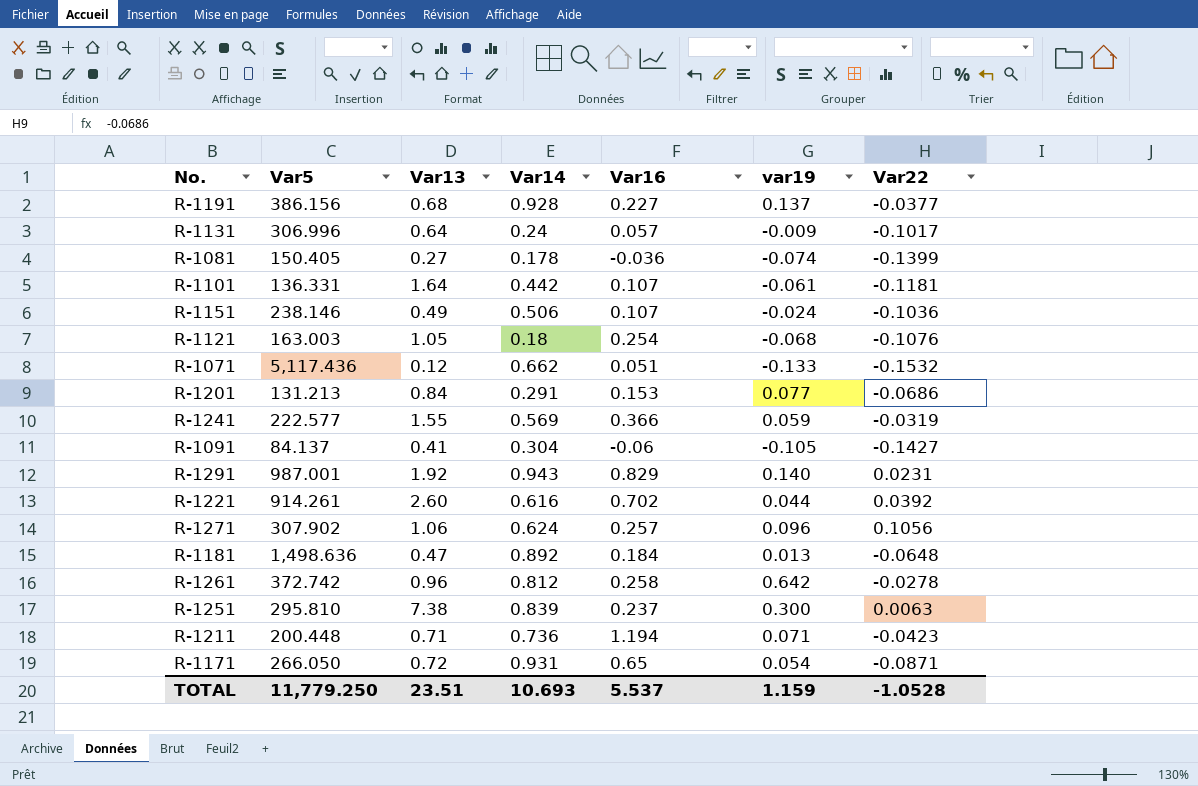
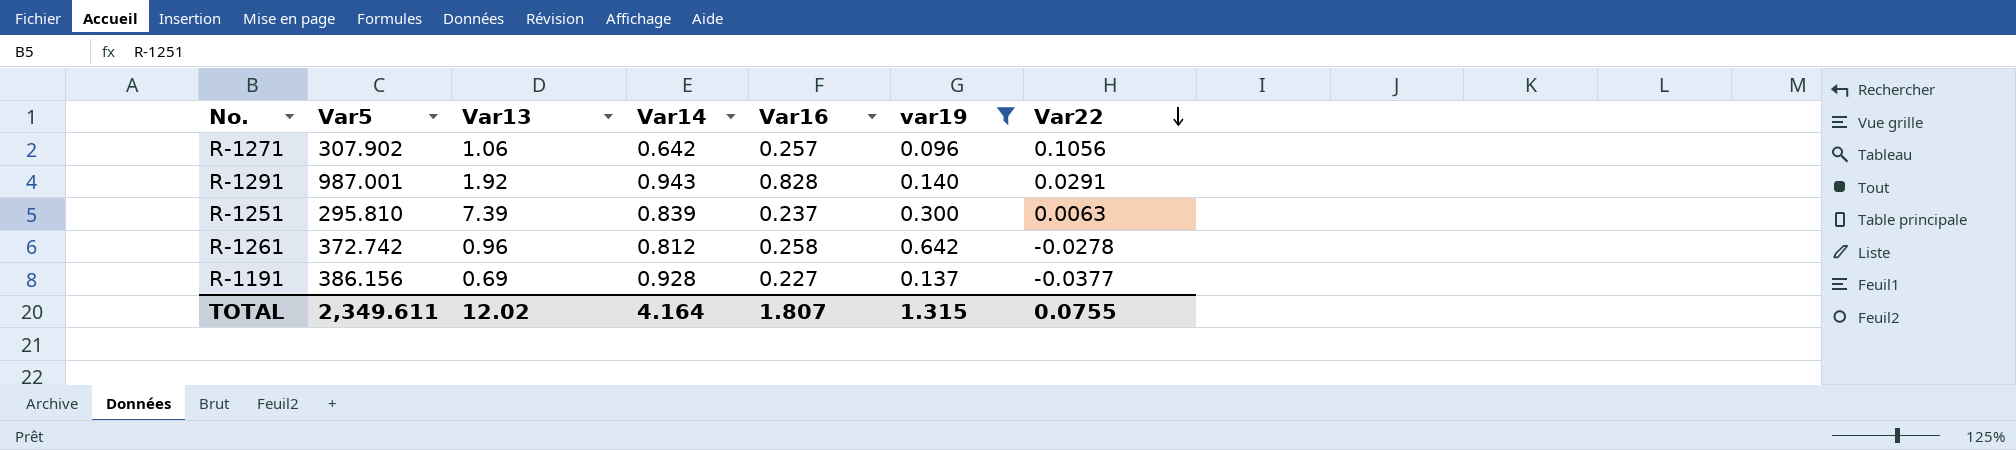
filter: none -> var19 >= 0.096
row order: none -> Var22 descending
R-1271 | Var14: 0.624 -> 0.642
R-1291 | Var16: 0.829 -> 0.828
R-1291 | Var22: 0.0231 -> 0.0291
R-1251 | Var13: 7.38 -> 7.39
R-1191 | Var13: 0.68 -> 0.69
TOTAL | Var5: 11,779.250 -> 2,349.611
TOTAL | Var13: 23.51 -> 12.02
TOTAL | Var14: 10.693 -> 4.164
TOTAL | Var16: 5.537 -> 1.807
TOTAL | var19: 1.159 -> 1.315
TOTAL | Var22: -1.0528 -> 0.0755

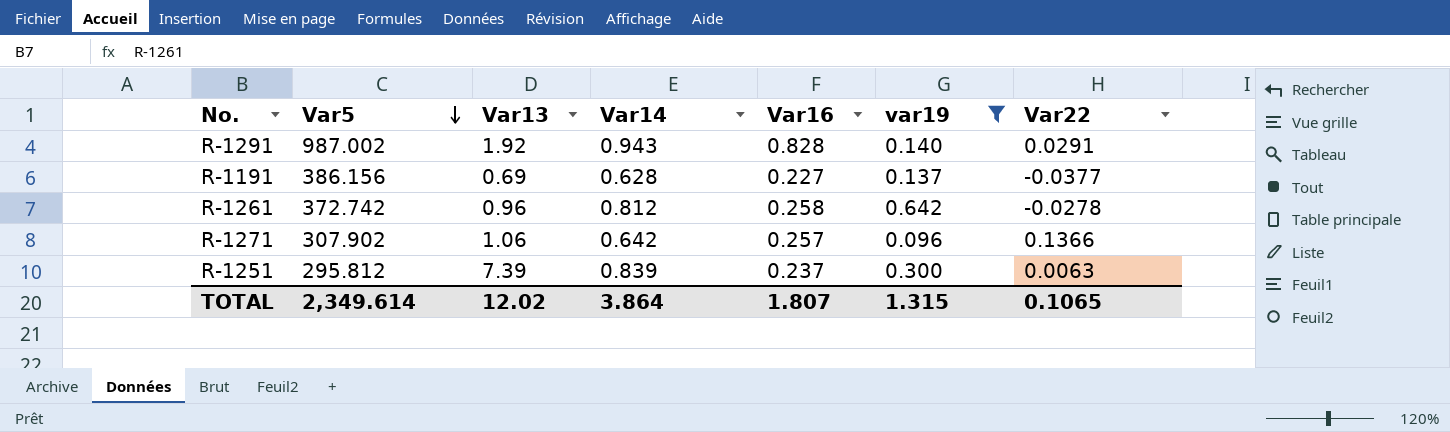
row order: Var22 descending -> Var5 descending
R-1291 | Var5: 987.001 -> 987.002
R-1191 | Var14: 0.928 -> 0.628
R-1271 | Var22: 0.1056 -> 0.1366
R-1251 | Var5: 295.810 -> 295.812
TOTAL | Var5: 2,349.611 -> 2,349.614
TOTAL | Var14: 4.164 -> 3.864
TOTAL | Var22: 0.0755 -> 0.1065

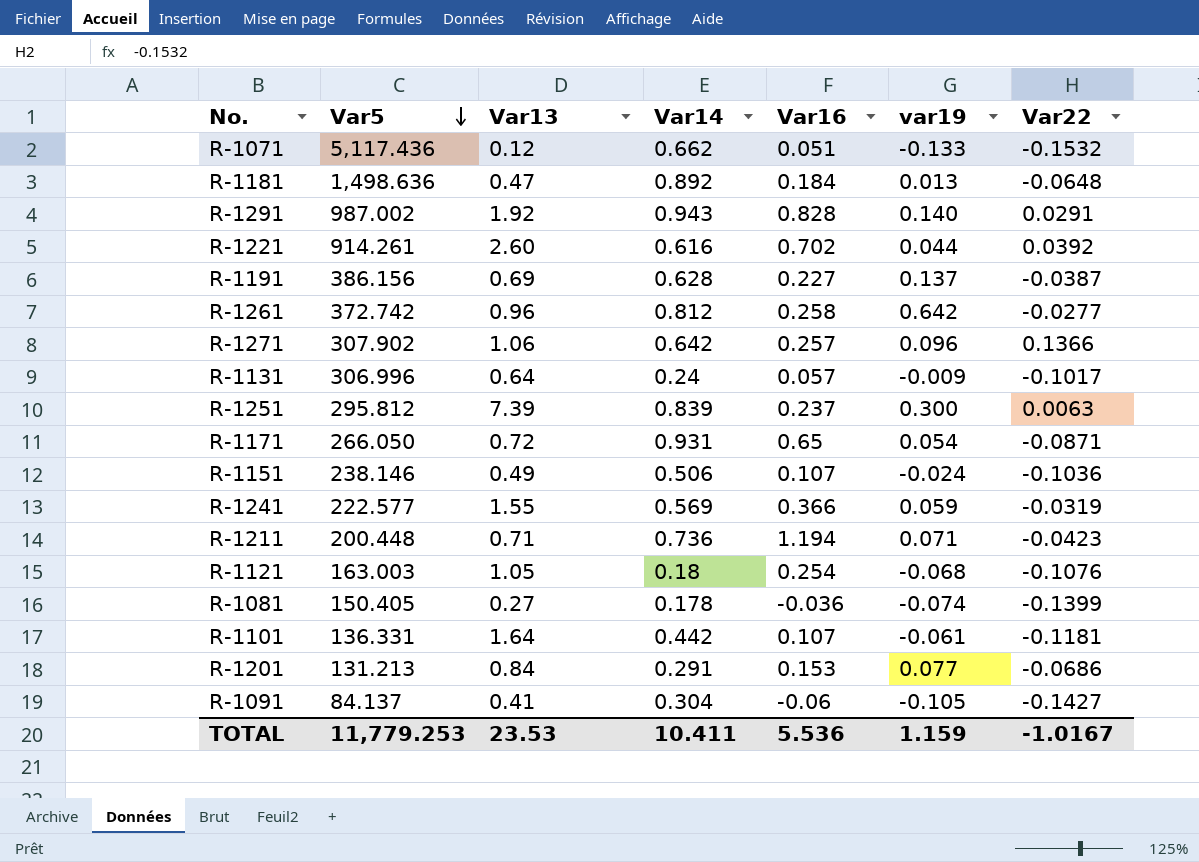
filter: var19 >= 0.096 -> none
R-1191 | Var22: -0.0377 -> -0.0387
R-1261 | Var22: -0.0278 -> -0.0277
TOTAL | Var5: 2,349.614 -> 11,779.253
TOTAL | Var13: 12.02 -> 23.53
TOTAL | Var14: 3.864 -> 10.411
TOTAL | Var16: 1.807 -> 5.536
TOTAL | var19: 1.315 -> 1.159
TOTAL | Var22: 0.1065 -> -1.0167

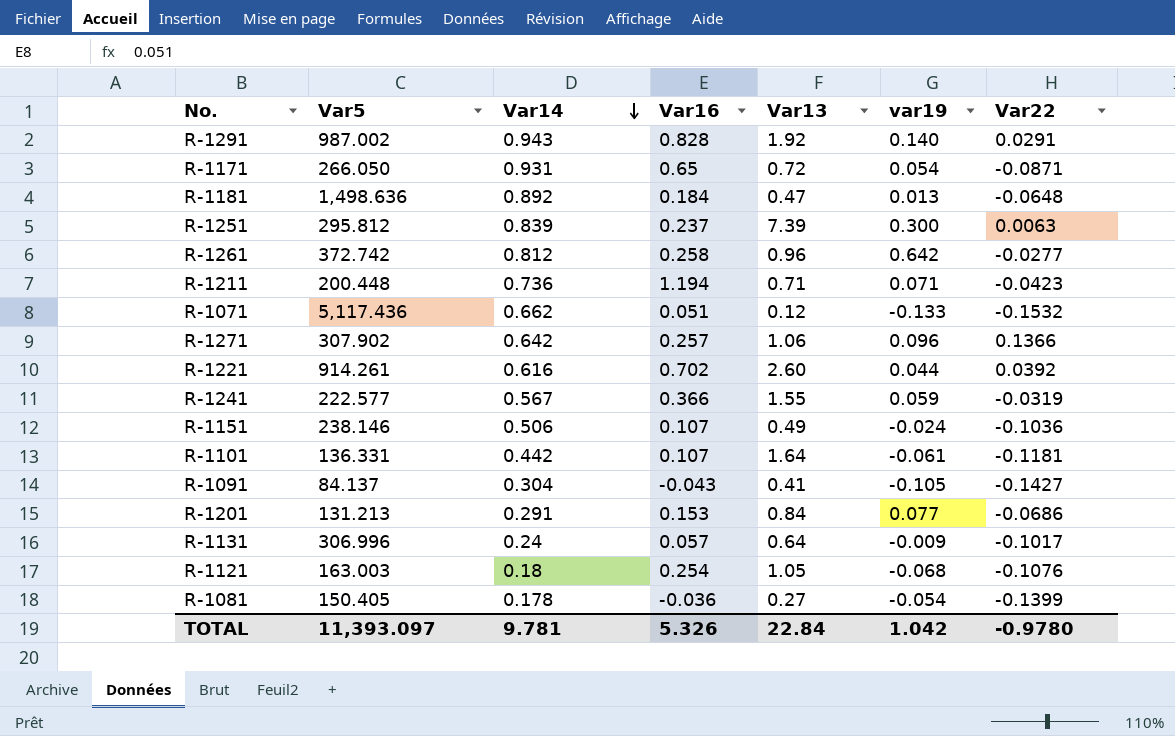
row order: Var5 descending -> Var14 descending
column Var13 | position: 3 -> 5
row R-1191: 386.156 | 0.69 | 0.628 | 0.227 | 0.137 | -0.0387 -> none
R-1241 | Var14: 0.569 -> 0.567
R-1091 | Var16: -0.06 -> -0.043
R-1081 | var19: -0.074 -> -0.054
TOTAL | Var5: 11,779.253 -> 11,393.097
TOTAL | Var14: 10.411 -> 9.781
TOTAL | Var16: 5.536 -> 5.326
TOTAL | Var13: 23.53 -> 22.84
TOTAL | var19: 1.159 -> 1.042
TOTAL | Var22: -1.0167 -> -0.9780

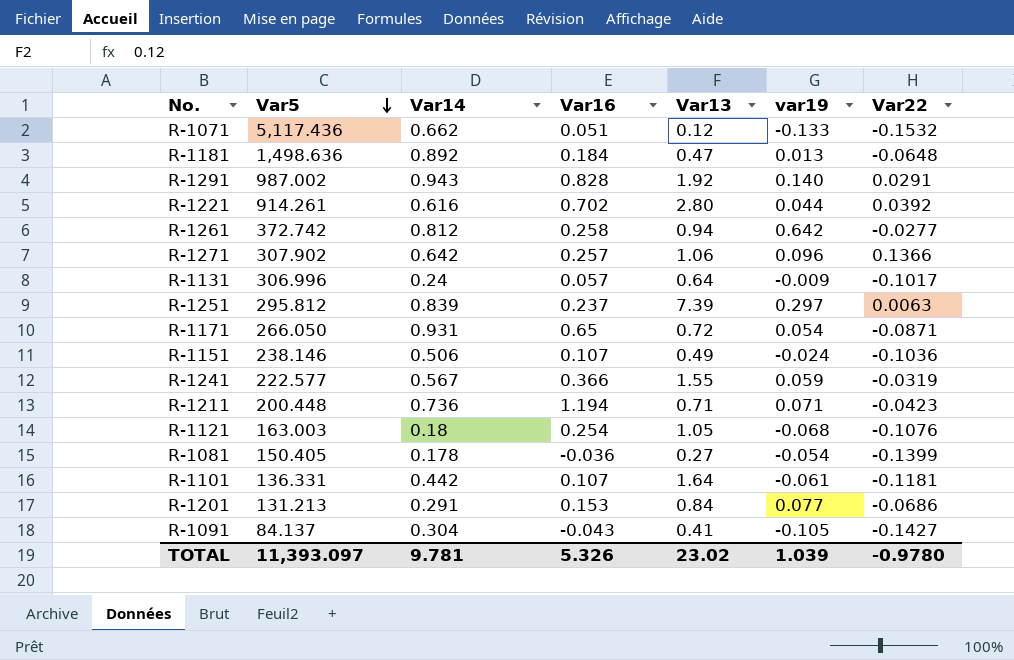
row order: Var14 descending -> Var5 descending
R-1221 | Var13: 2.60 -> 2.80
R-1261 | Var13: 0.96 -> 0.94
R-1251 | var19: 0.300 -> 0.297
TOTAL | Var13: 22.84 -> 23.02
TOTAL | var19: 1.042 -> 1.039

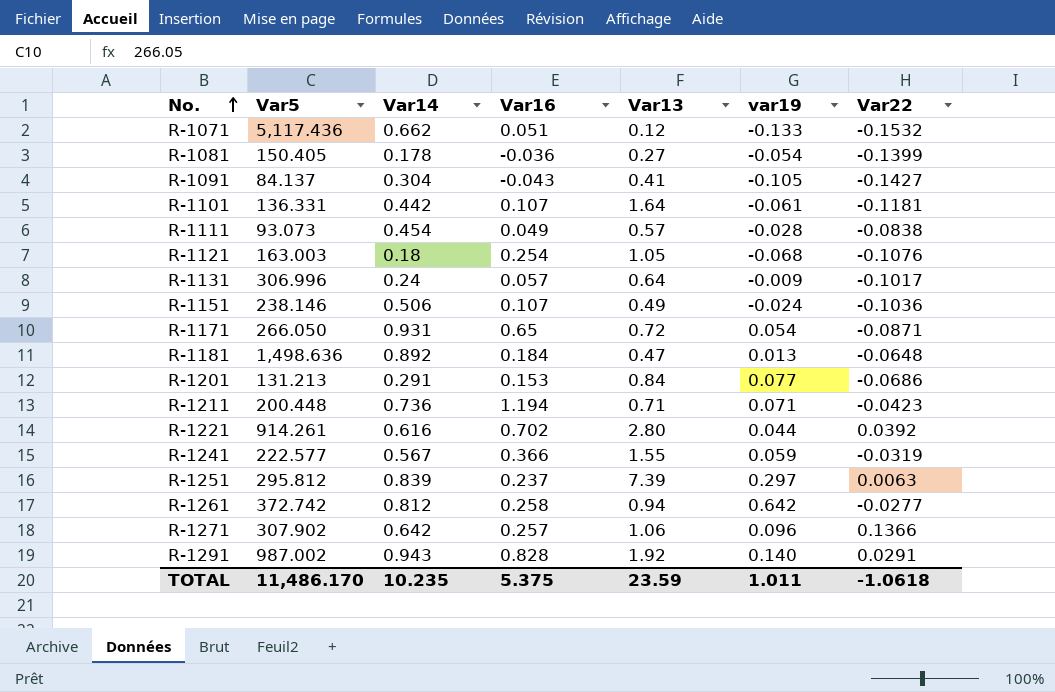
row order: Var5 descending -> No. ascending
row R-1111: none -> 93.073 | 0.454 | 0.049 | 0.57 | -0.028 | -0.0838
TOTAL | Var5: 11,393.097 -> 11,486.170
TOTAL | Var14: 9.781 -> 10.235
TOTAL | Var16: 5.326 -> 5.375
TOTAL | Var13: 23.02 -> 23.59
TOTAL | var19: 1.039 -> 1.011
TOTAL | Var22: -0.9780 -> -1.0618

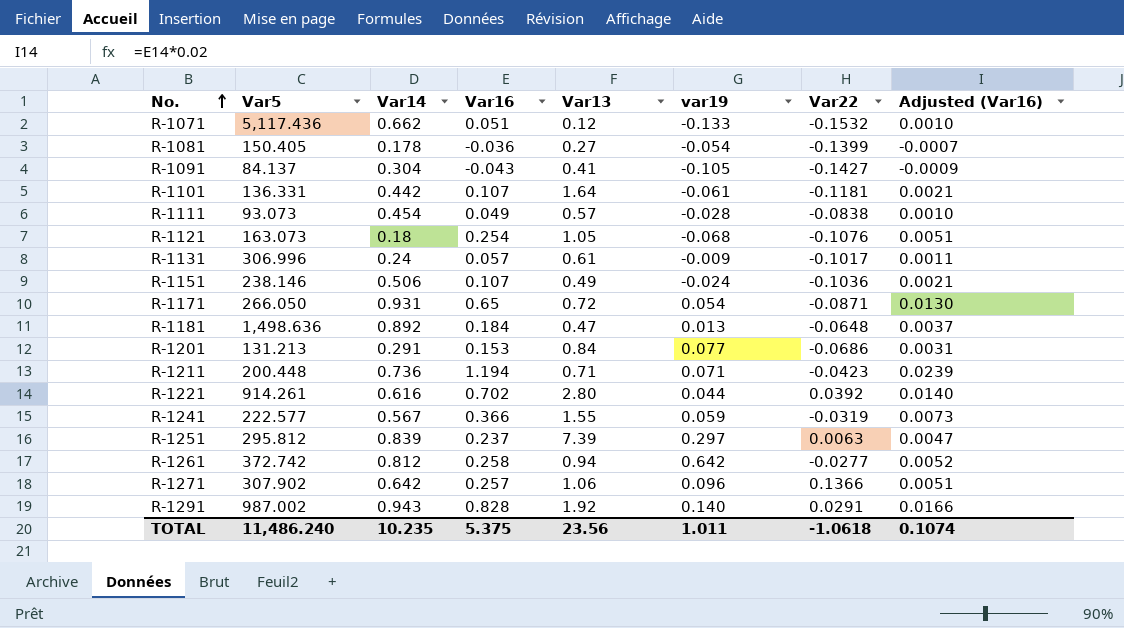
column Adjusted (Var16) | formula: none -> [Var16] * 0.02
R-1121 | Var5: 163.003 -> 163.073
R-1131 | Var13: 0.64 -> 0.61
TOTAL | Var5: 11,486.170 -> 11,486.240
TOTAL | Var13: 23.59 -> 23.56

